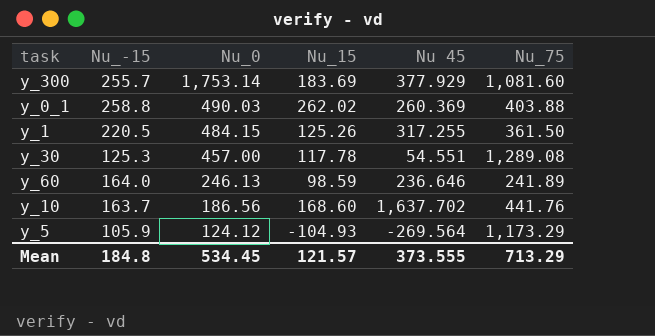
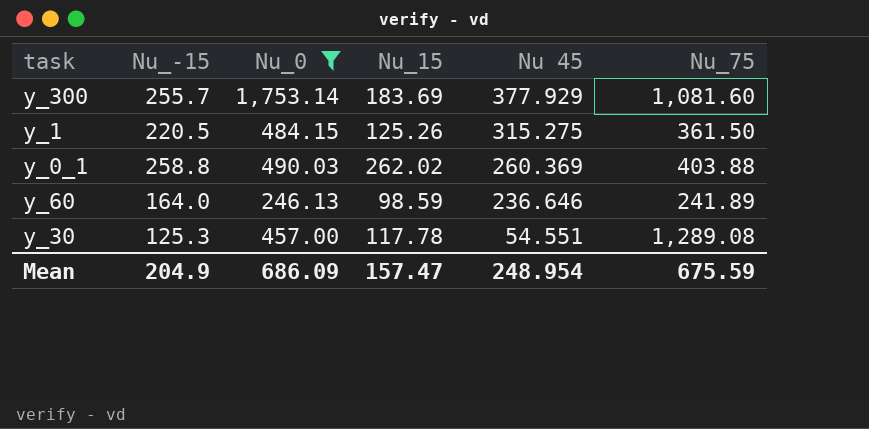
filter: none -> Nu_0 >= 246.13
row order: Nu_0 descending -> Nu 45 descending
y_1 | Nu 45: 317.255 -> 315.275
Mean | Nu_-15: 184.8 -> 204.9
Mean | Nu_0: 534.45 -> 686.09
Mean | Nu_15: 121.57 -> 157.47
Mean | Nu 45: 373.555 -> 248.954
Mean | Nu_75: 713.29 -> 675.59

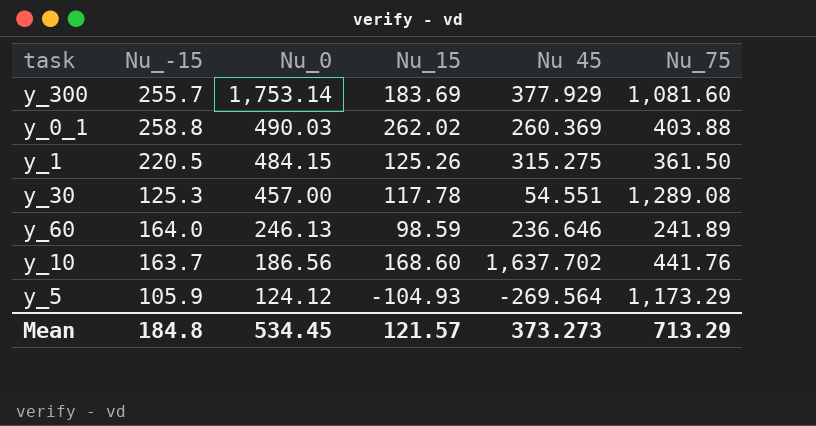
filter: Nu_0 >= 246.13 -> none
row order: Nu 45 descending -> Nu_0 descending
Mean | Nu_-15: 204.9 -> 184.8
Mean | Nu_0: 686.09 -> 534.45
Mean | Nu_15: 157.47 -> 121.57
Mean | Nu 45: 248.954 -> 373.273
Mean | Nu_75: 675.59 -> 713.29

